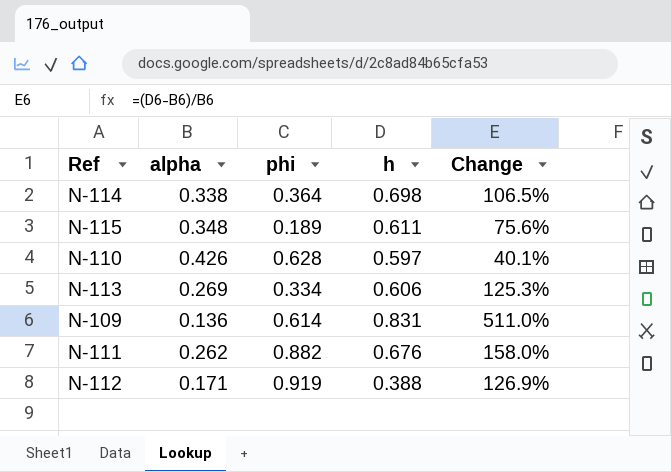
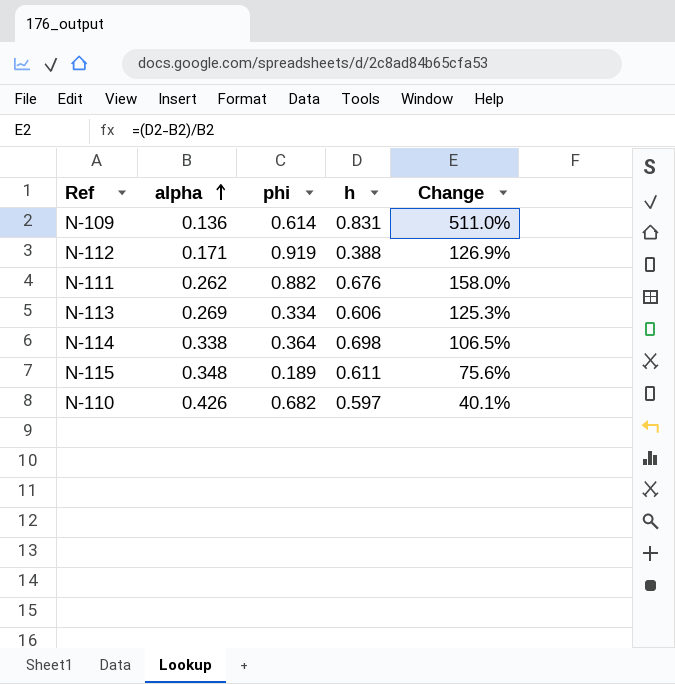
row order: none -> alpha ascending
N-110 | phi: 0.628 -> 0.682

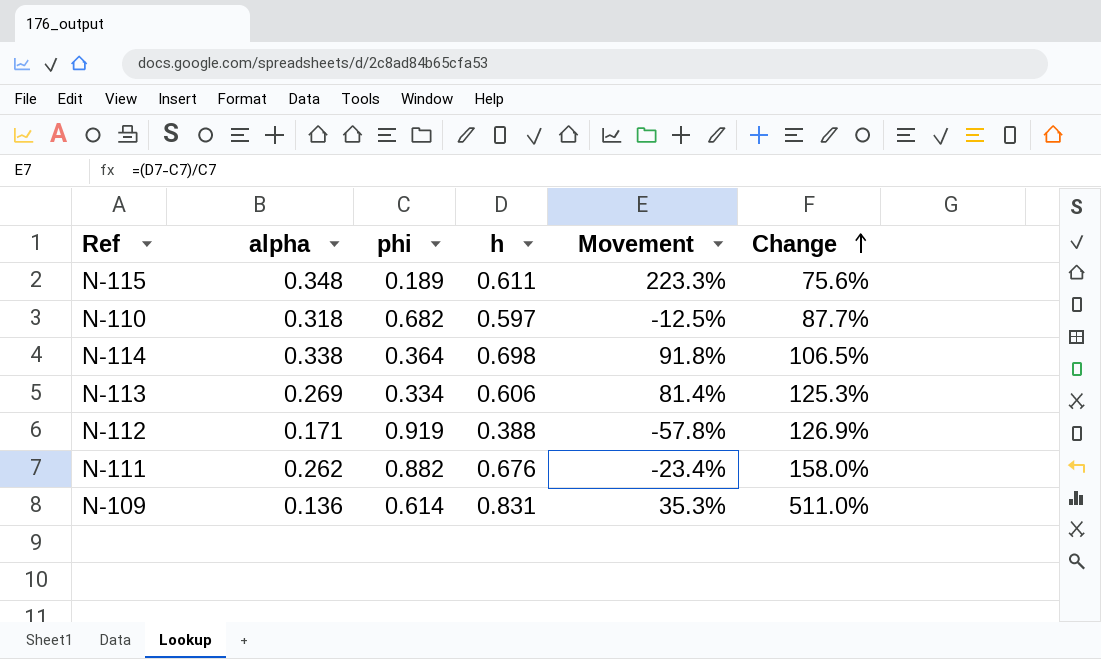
row order: alpha ascending -> Change ascending
column Movement | formula: none -> ([h] - [phi]) / [phi]
N-110 | alpha: 0.426 -> 0.318
N-110 | Change: 40.1% -> 87.7%

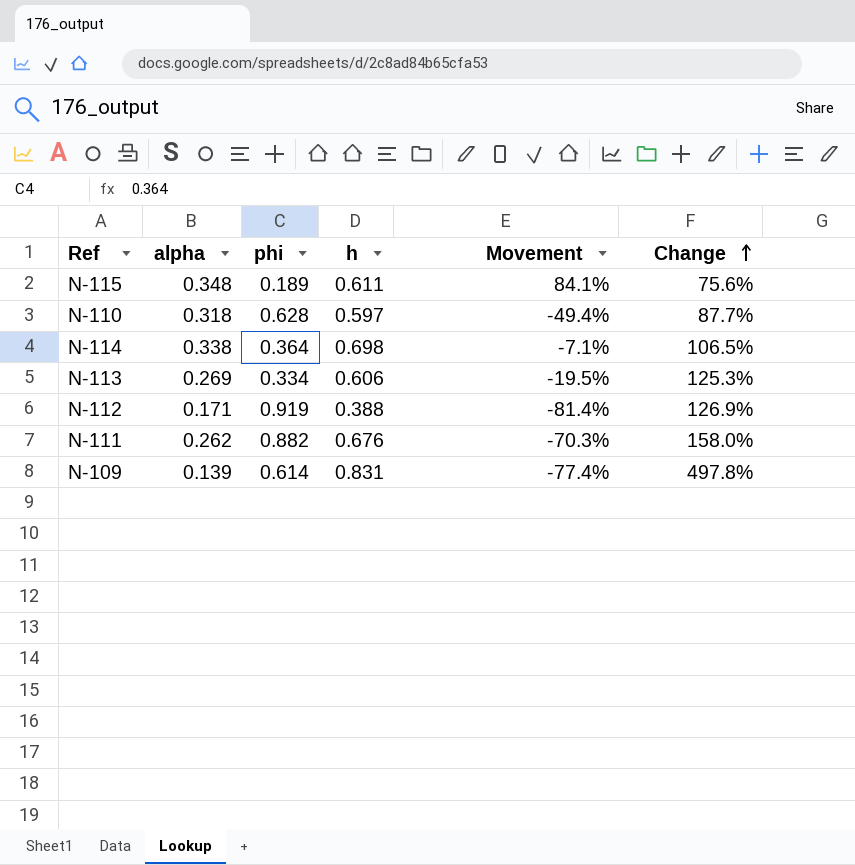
column Movement | formula: ([h] - [phi]) / [phi] -> ([alpha] - [phi]) / [phi]
N-110 | phi: 0.682 -> 0.628
N-109 | alpha: 0.136 -> 0.139
N-109 | Change: 511.0% -> 497.8%

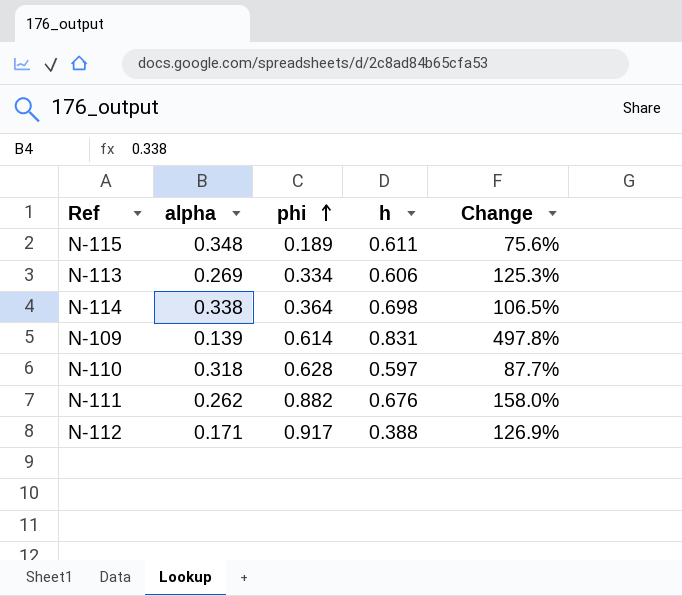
row order: Change ascending -> phi ascending
column Movement | formula: ([alpha] - [phi]) / [phi] -> none
N-112 | phi: 0.919 -> 0.917

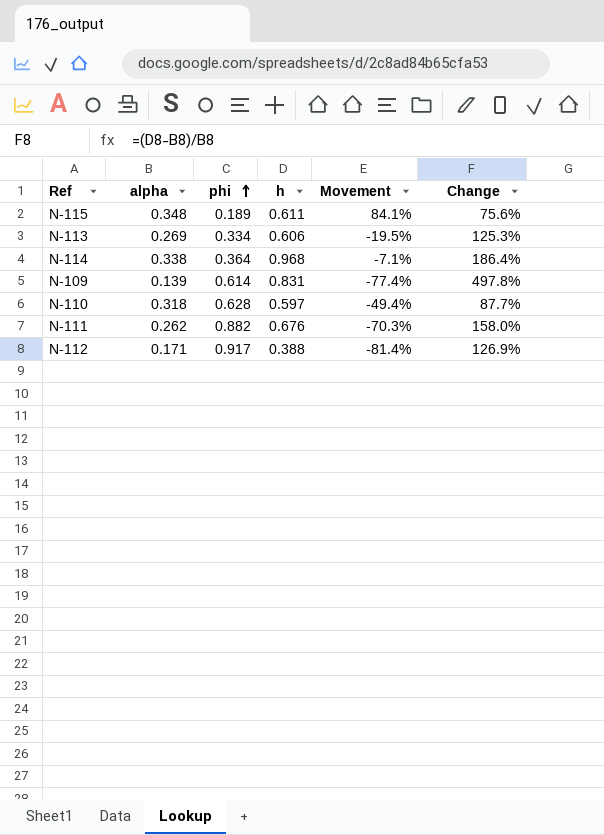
column Movement | formula: none -> ([alpha] - [phi]) / [phi]
N-114 | h: 0.698 -> 0.968
N-114 | Change: 106.5% -> 186.4%

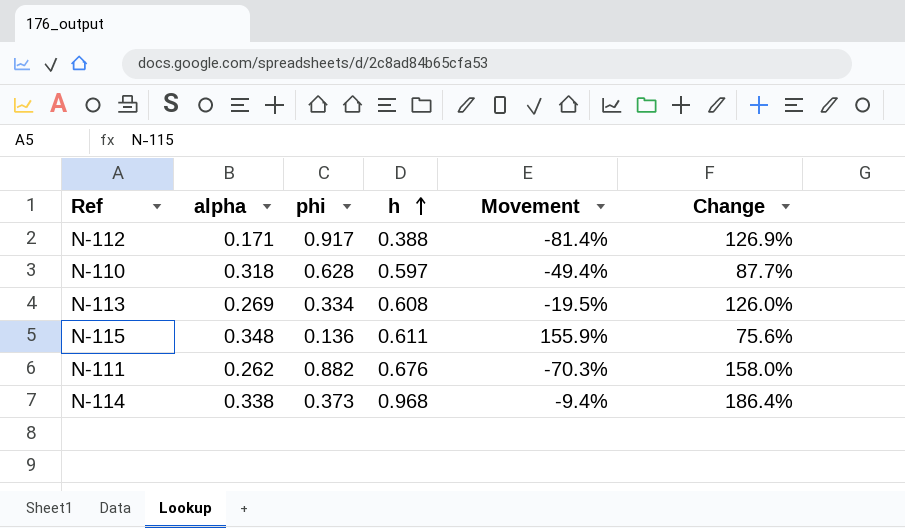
row order: phi ascending -> h ascending
row N-109: 0.139 | 0.614 | 0.831 | -77.4% | 497.8% -> none
N-113 | h: 0.606 -> 0.608
N-113 | Change: 125.3% -> 126.0%
N-115 | phi: 0.189 -> 0.136
N-115 | Movement: 84.1% -> 155.9%
N-114 | phi: 0.364 -> 0.373
N-114 | Movement: -7.1% -> -9.4%

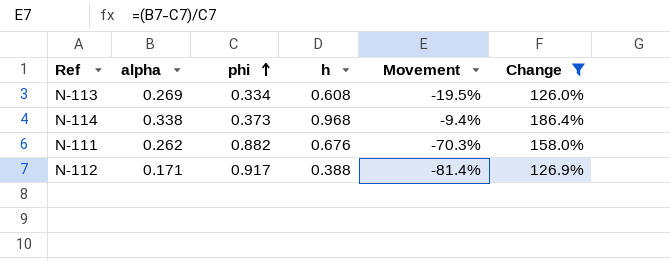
filter: none -> Change >= 126.0%
row order: h ascending -> phi ascending

